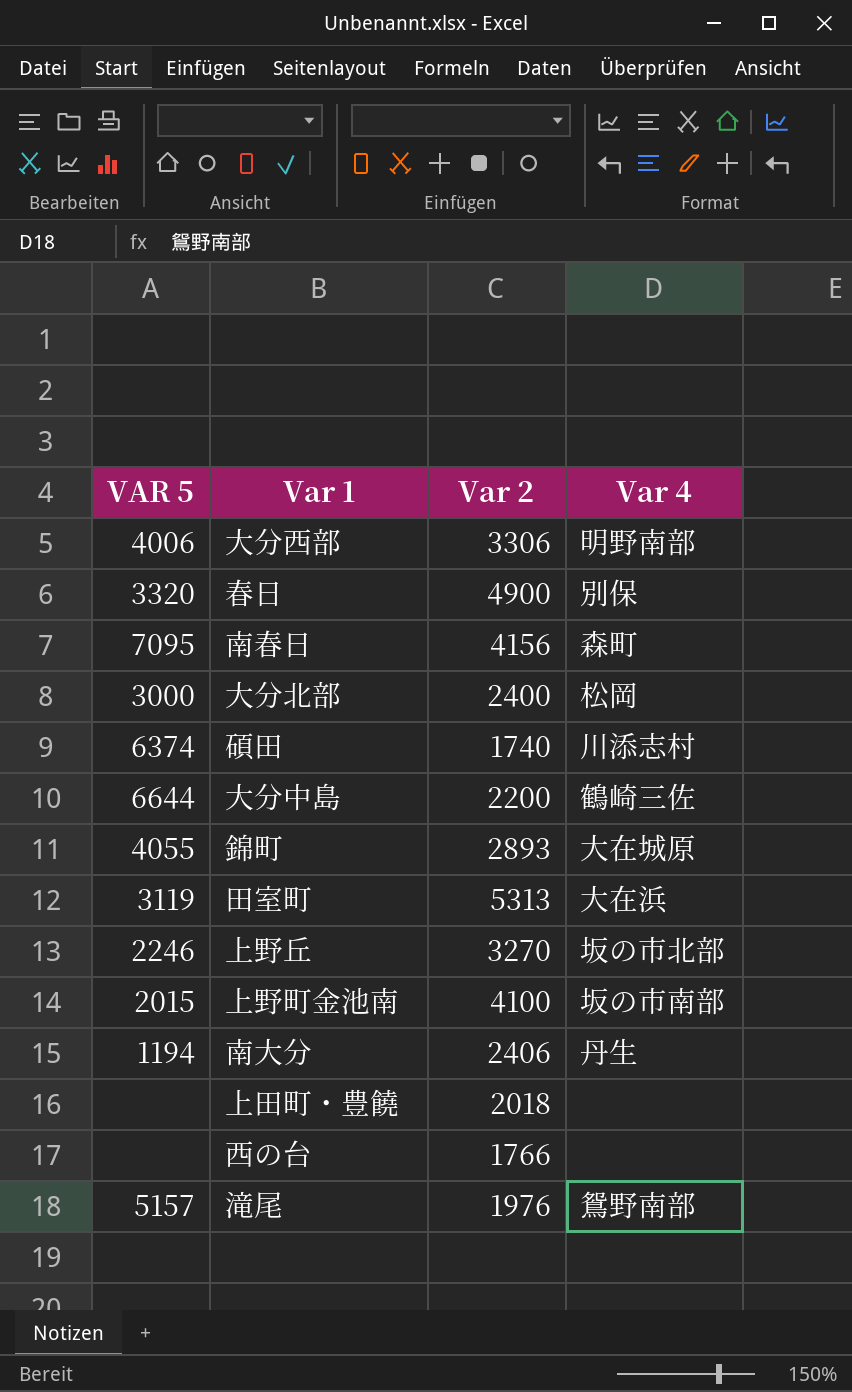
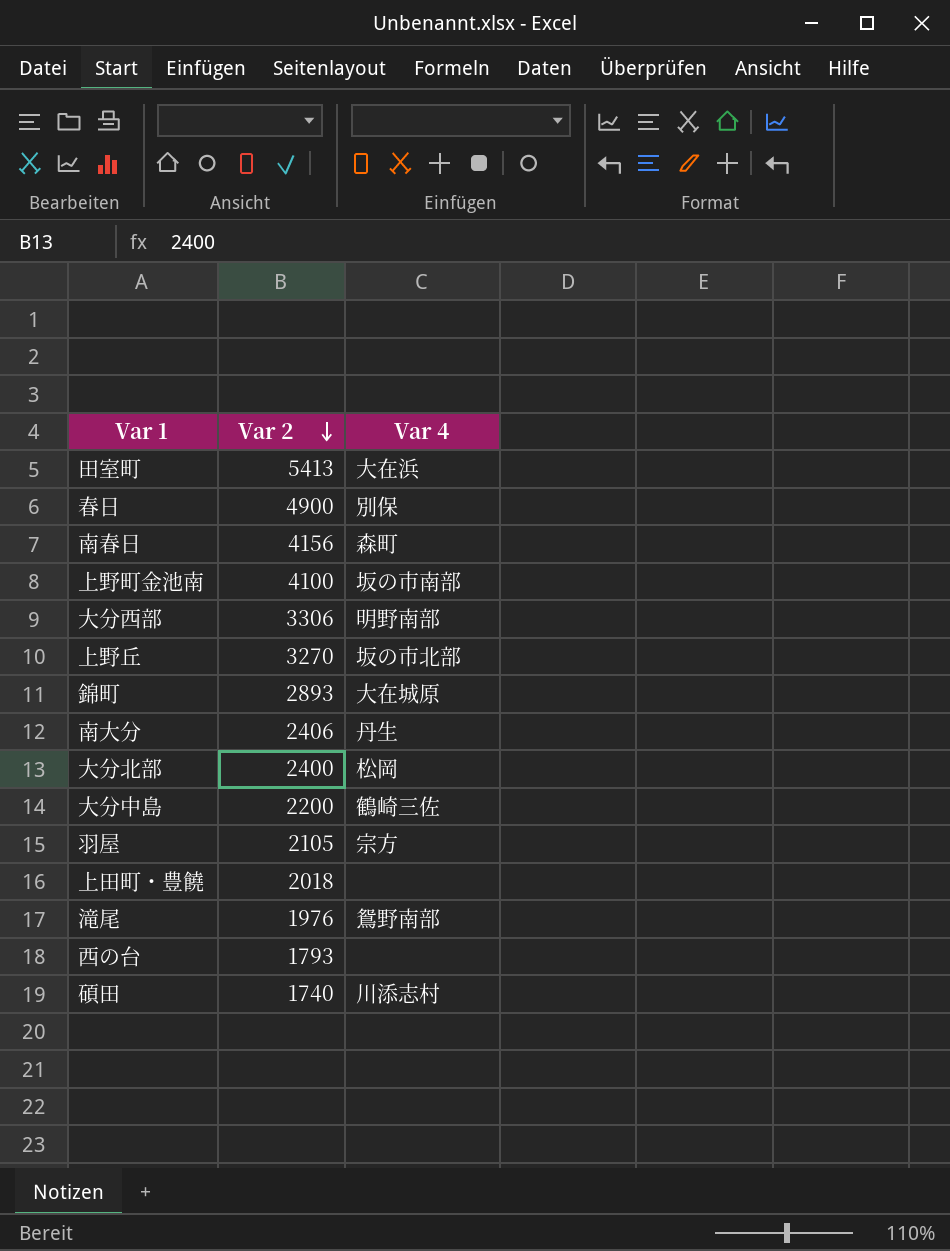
row order: none -> Var 2 descending
column VAR 5 | position: 1 -> none
田室町 | Var 2: 5313 -> 5413
row 羽屋: none -> 2105 | 宗方
西の台 | Var 2: 1766 -> 1793

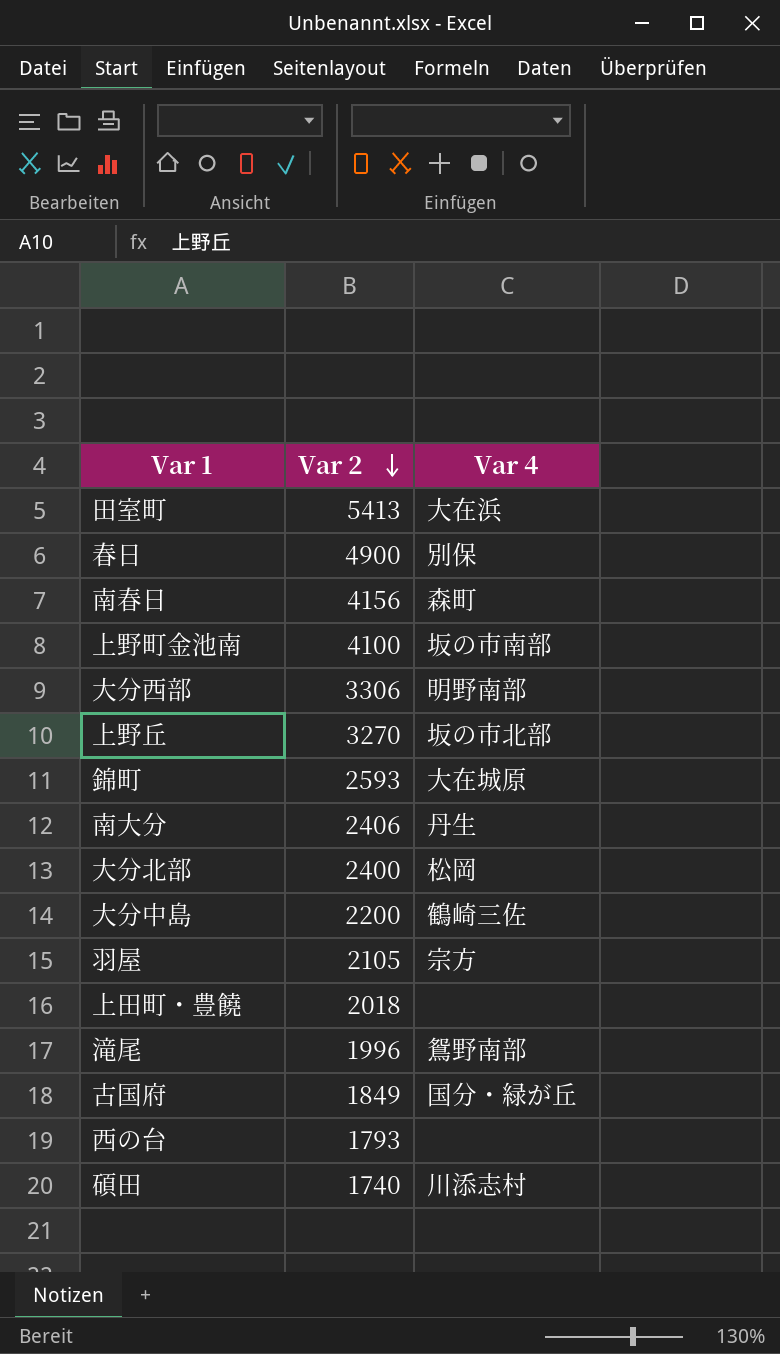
錦町 | Var 2: 2893 -> 2593
滝尾 | Var 2: 1976 -> 1996
row 古国府: none -> 1849 | 国分・緑が丘

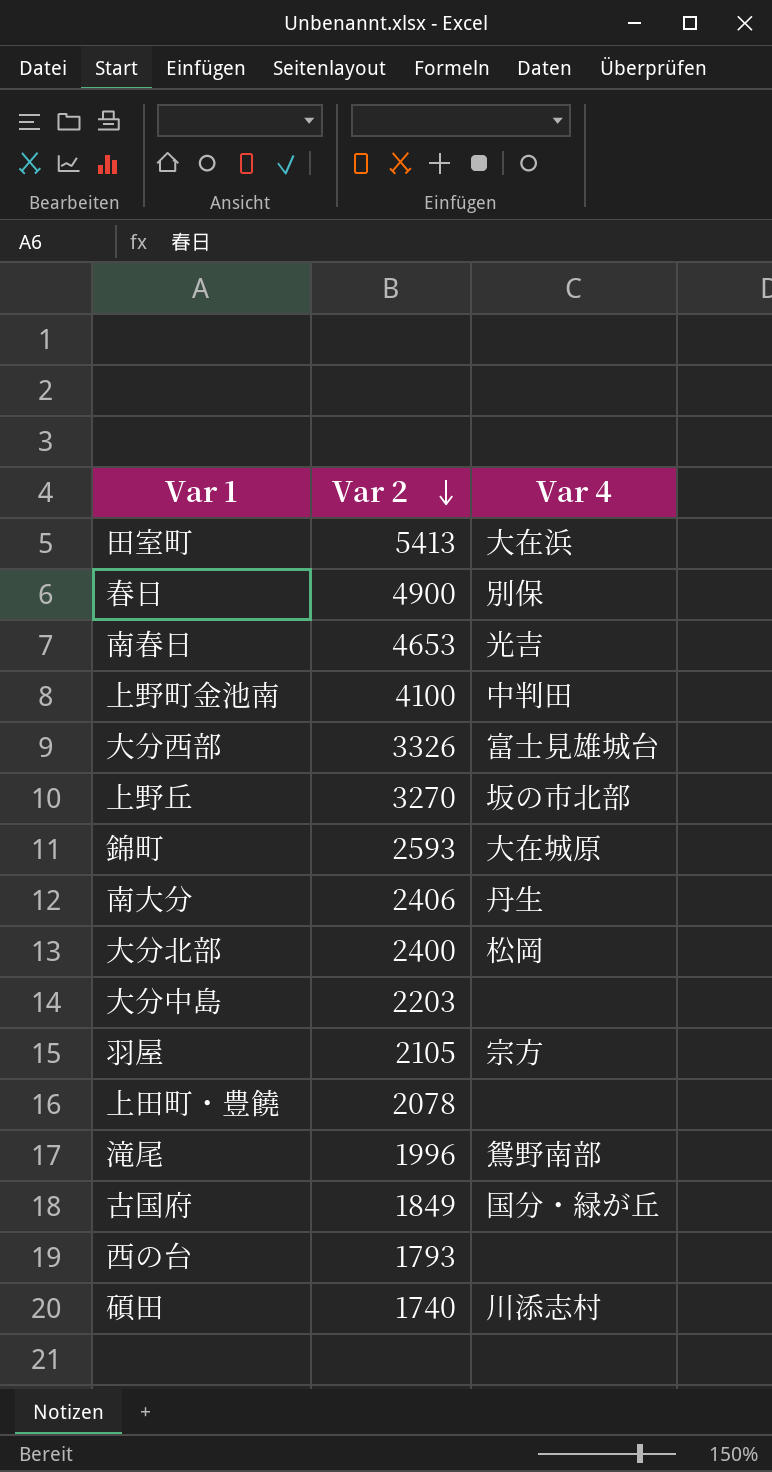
南春日 | Var 2: 4156 -> 4653
南春日 | Var 4: 森町 -> 光吉
上野町金池南 | Var 4: 坂の市南部 -> 中判田
大分西部 | Var 2: 3306 -> 3326
大分西部 | Var 4: 明野南部 -> 富士見雄城台
大分中島 | Var 2: 2200 -> 2203
大分中島 | Var 4: 鶴崎三佐 -> none
上田町・豊饒 | Var 2: 2018 -> 2078

